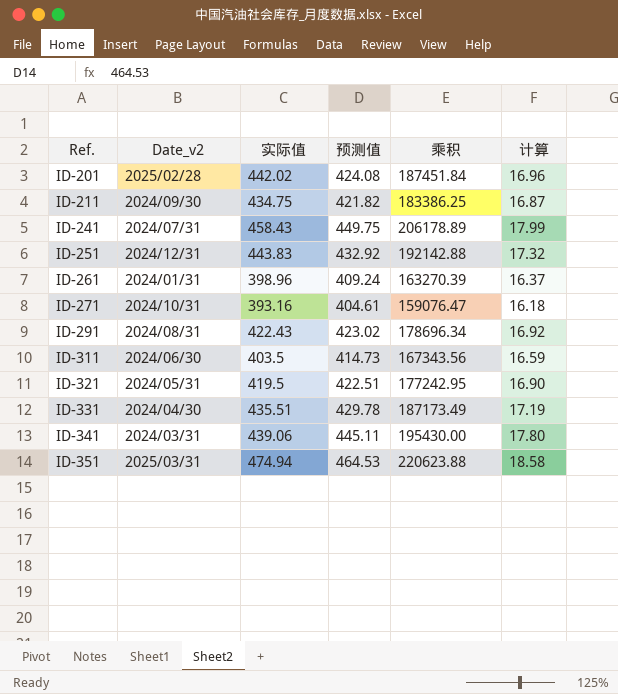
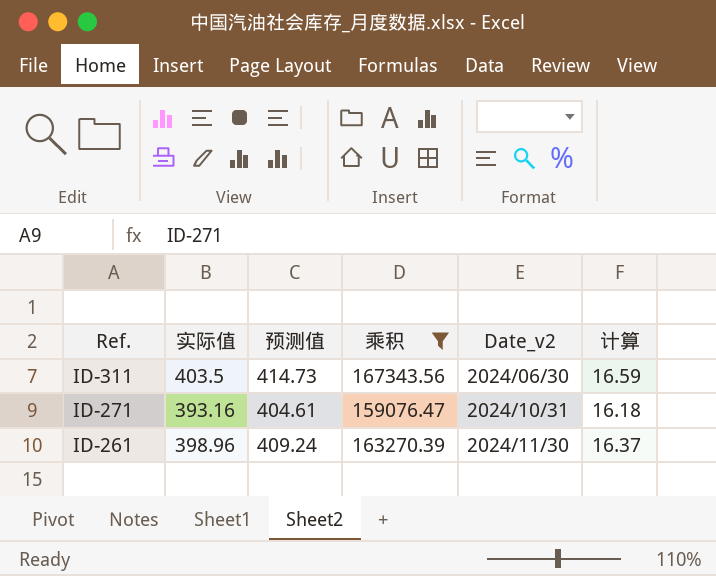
filter: none -> 乘积 <= 167343.56
row order: Ref. ascending -> Ref. descending
column Date_v2 | position: 2 -> 5
ID-261 | Date_v2: 2024/01/31 -> 2024/11/30

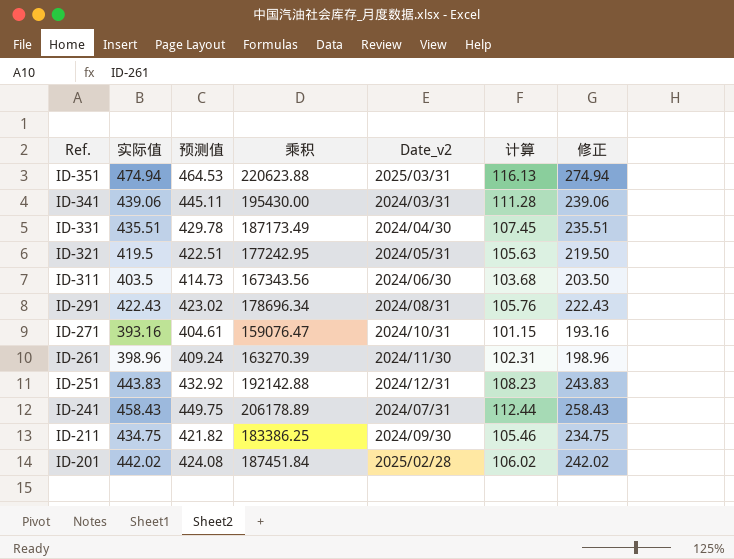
filter: 乘积 <= 167343.56 -> none
column 计算 | formula: [预测值] * 0.04 -> [预测值] * 0.25
column 修正 | formula: none -> [实际值] - 200

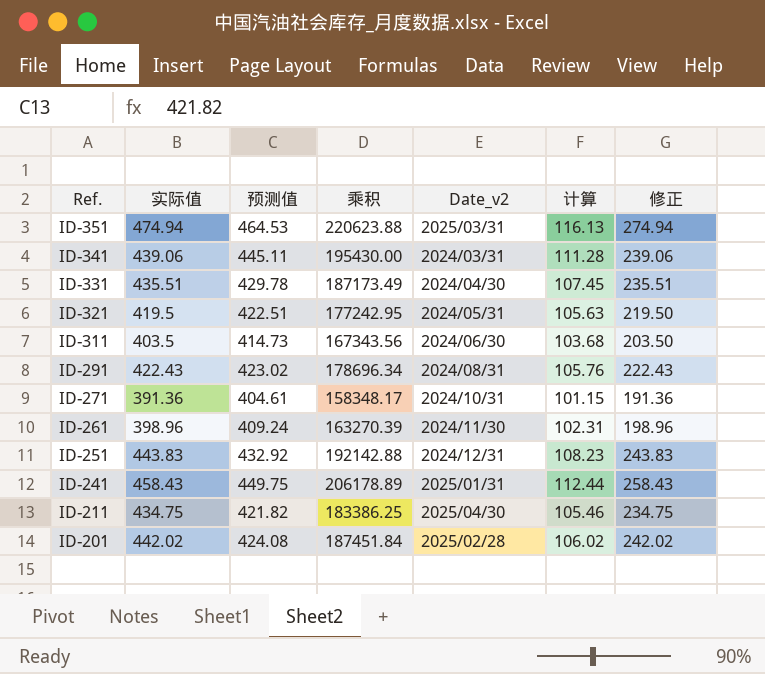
ID-271 | 实际值: 393.16 -> 391.36
ID-271 | 乘积: 159076.47 -> 158348.17
ID-271 | 修正: 193.16 -> 191.36
ID-241 | Date_v2: 2024/07/31 -> 2025/01/31
ID-211 | Date_v2: 2024/09/30 -> 2025/04/30

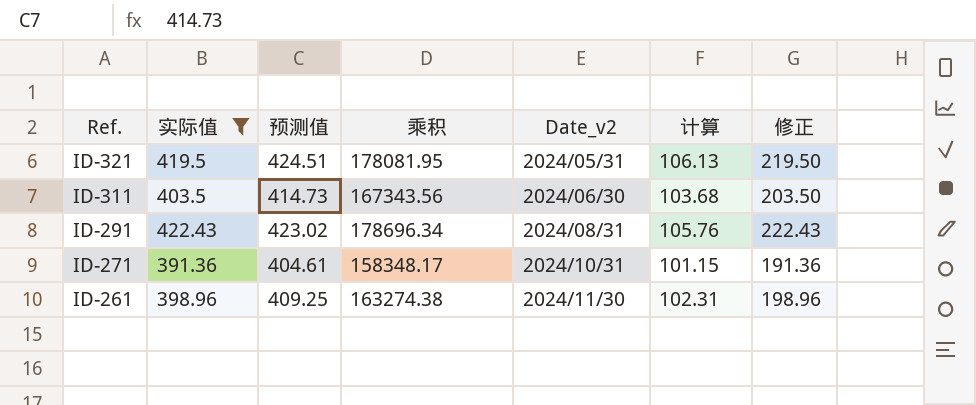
filter: none -> 实际值 <= 422.43
ID-321 | 预测值: 422.51 -> 424.51
ID-321 | 乘积: 177242.95 -> 178081.95
ID-321 | 计算: 105.63 -> 106.13
ID-261 | 预测值: 409.24 -> 409.25
ID-261 | 乘积: 163270.39 -> 163274.38

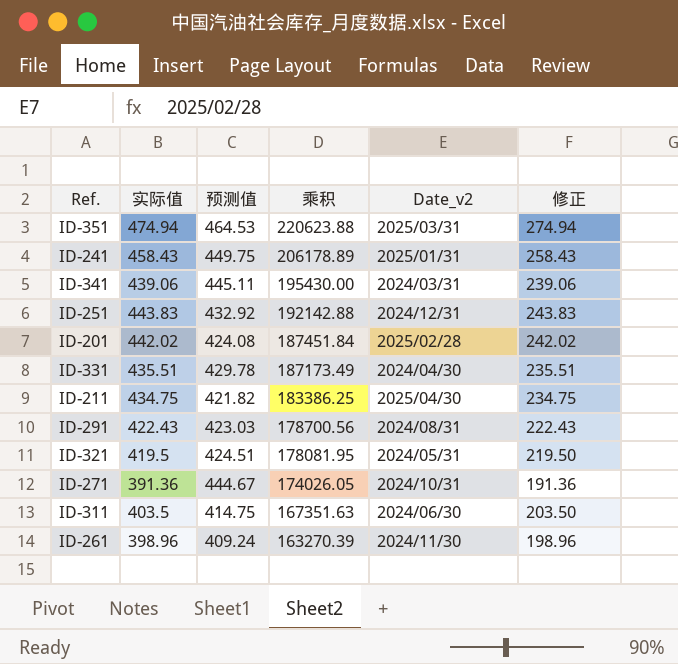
filter: 实际值 <= 422.43 -> none
row order: Ref. descending -> 乘积 descending
column 计算 | formula: [预测值] * 0.25 -> none
ID-291 | 预测值: 423.02 -> 423.03
ID-291 | 乘积: 178696.34 -> 178700.56
ID-271 | 预测值: 404.61 -> 444.67
ID-271 | 乘积: 158348.17 -> 174026.05
ID-311 | 预测值: 414.73 -> 414.75
ID-311 | 乘积: 167343.56 -> 167351.63
ID-261 | 预测值: 409.25 -> 409.24
ID-261 | 乘积: 163274.38 -> 163270.39

